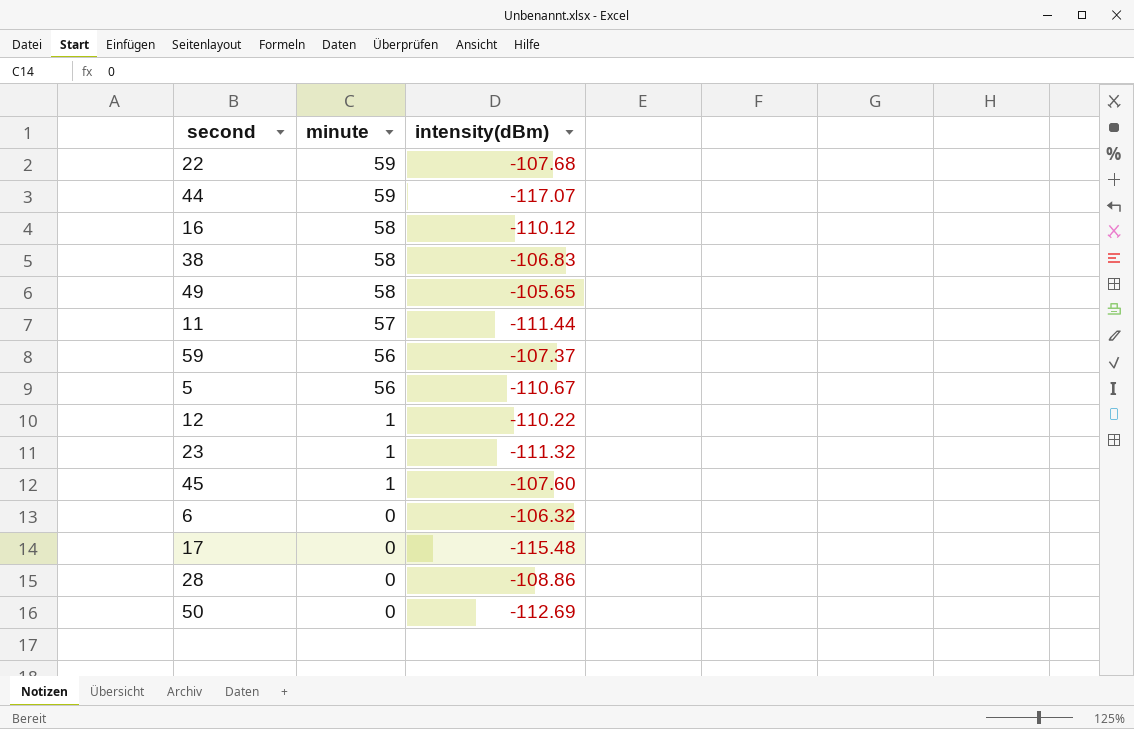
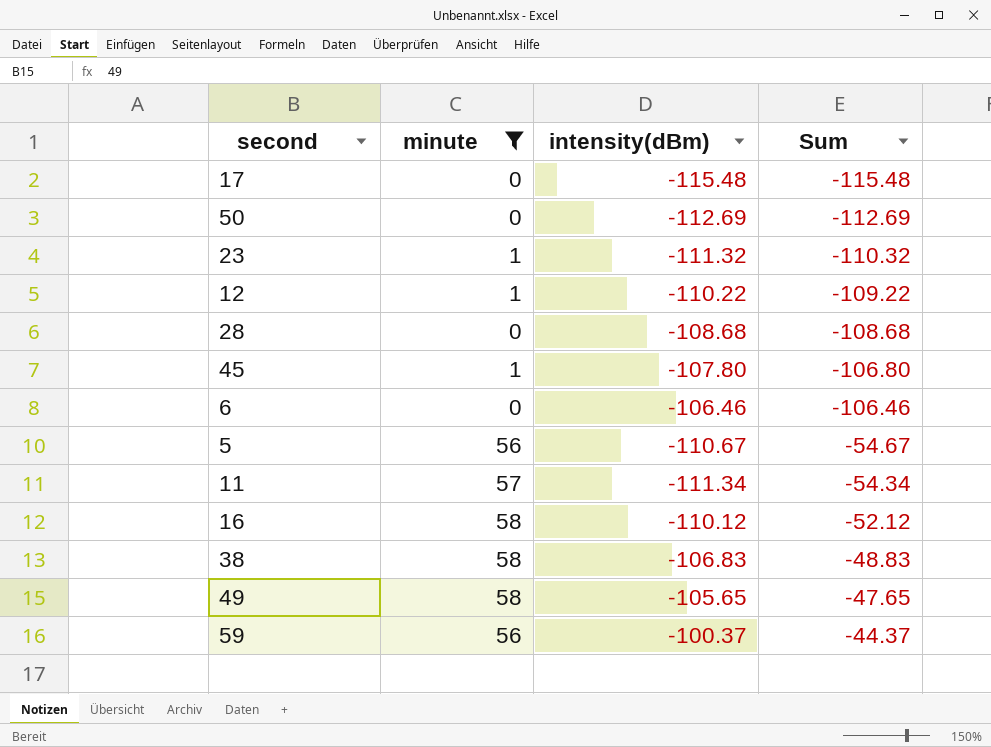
filter: none -> minute != 59
row order: minute descending -> Sum ascending
column Sum | formula: none -> [minute] + [intensity(dBm)]
28 | intensity(dBm): -108.86 -> -108.68
45 | intensity(dBm): -107.60 -> -107.80
6 | intensity(dBm): -106.32 -> -106.46
11 | intensity(dBm): -111.44 -> -111.34
59 | intensity(dBm): -107.37 -> -100.37

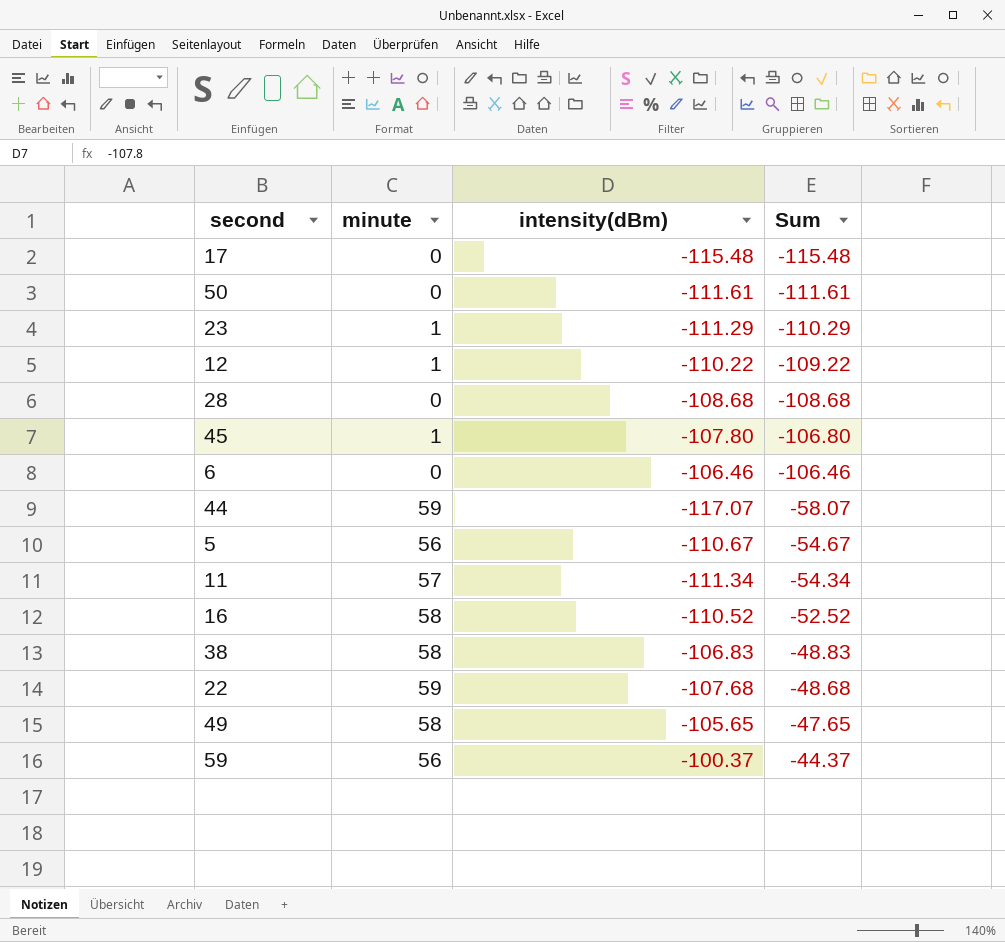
filter: minute != 59 -> none
50 | intensity(dBm): -112.69 -> -111.61
50 | Sum: -112.69 -> -111.61
23 | intensity(dBm): -111.32 -> -111.29
23 | Sum: -110.32 -> -110.29
16 | intensity(dBm): -110.12 -> -110.52
16 | Sum: -52.12 -> -52.52

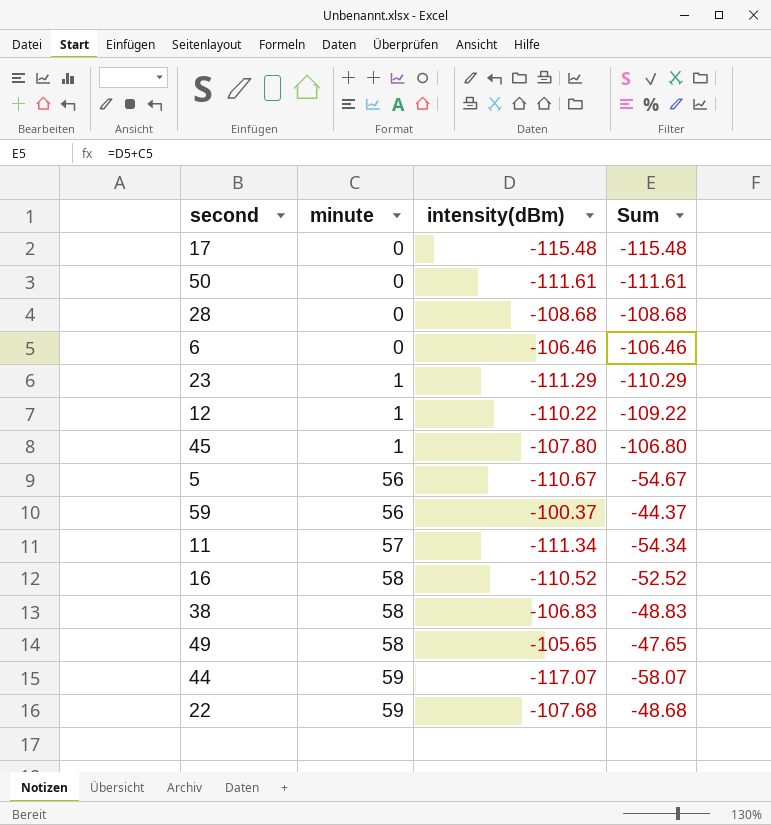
row order: Sum ascending -> minute ascending

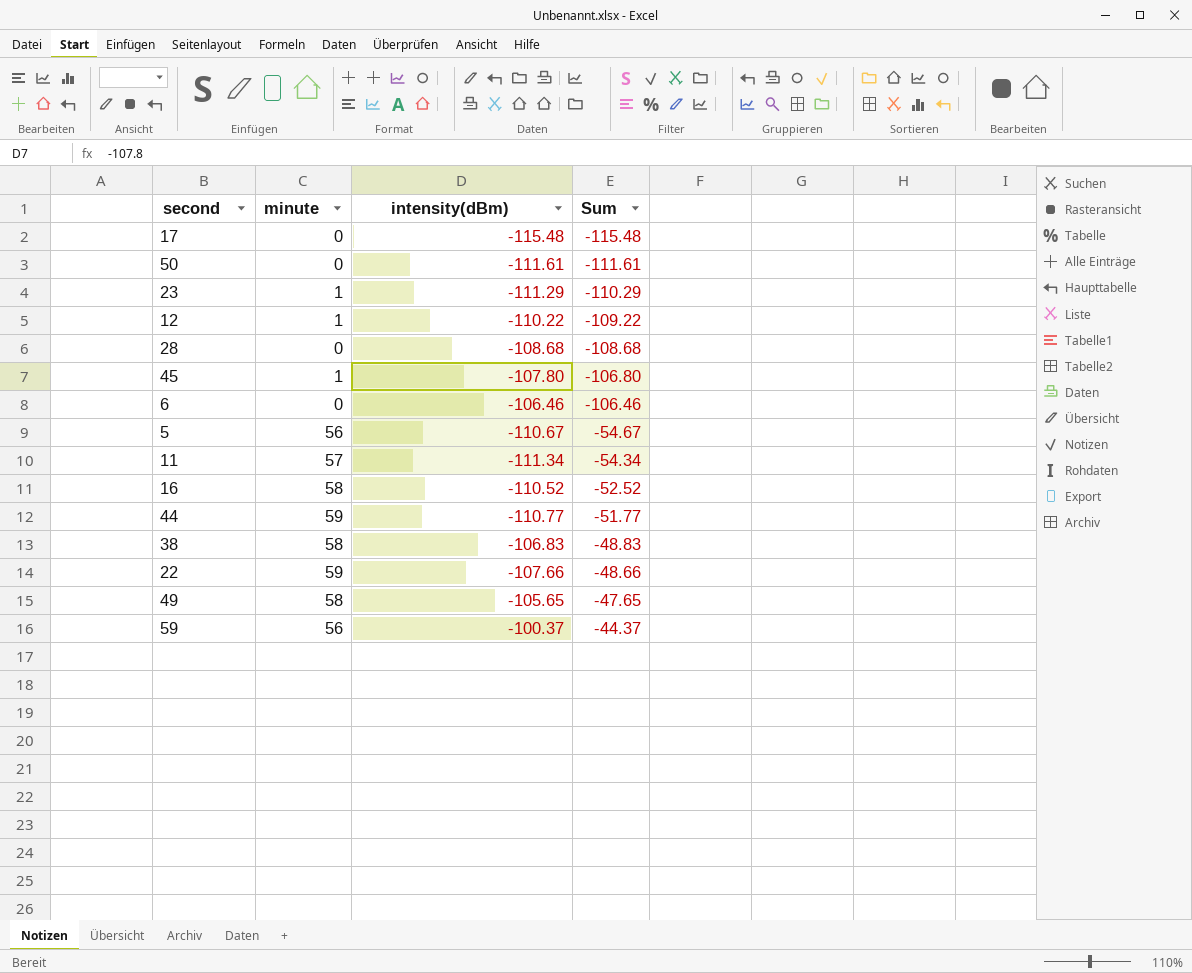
row order: minute ascending -> Sum ascending
44 | intensity(dBm): -117.07 -> -110.77
44 | Sum: -58.07 -> -51.77
22 | intensity(dBm): -107.68 -> -107.66
22 | Sum: -48.68 -> -48.66

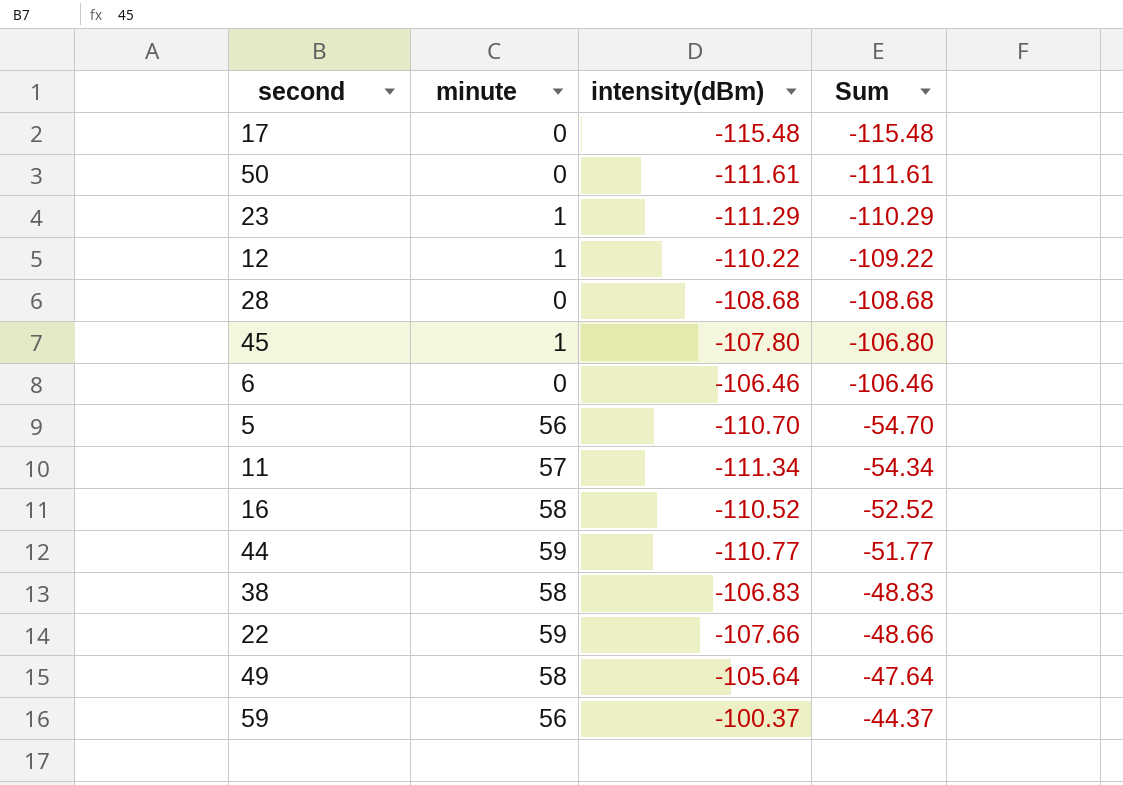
5 | intensity(dBm): -110.67 -> -110.70
5 | Sum: -54.67 -> -54.70
49 | intensity(dBm): -105.65 -> -105.64
49 | Sum: -47.65 -> -47.64

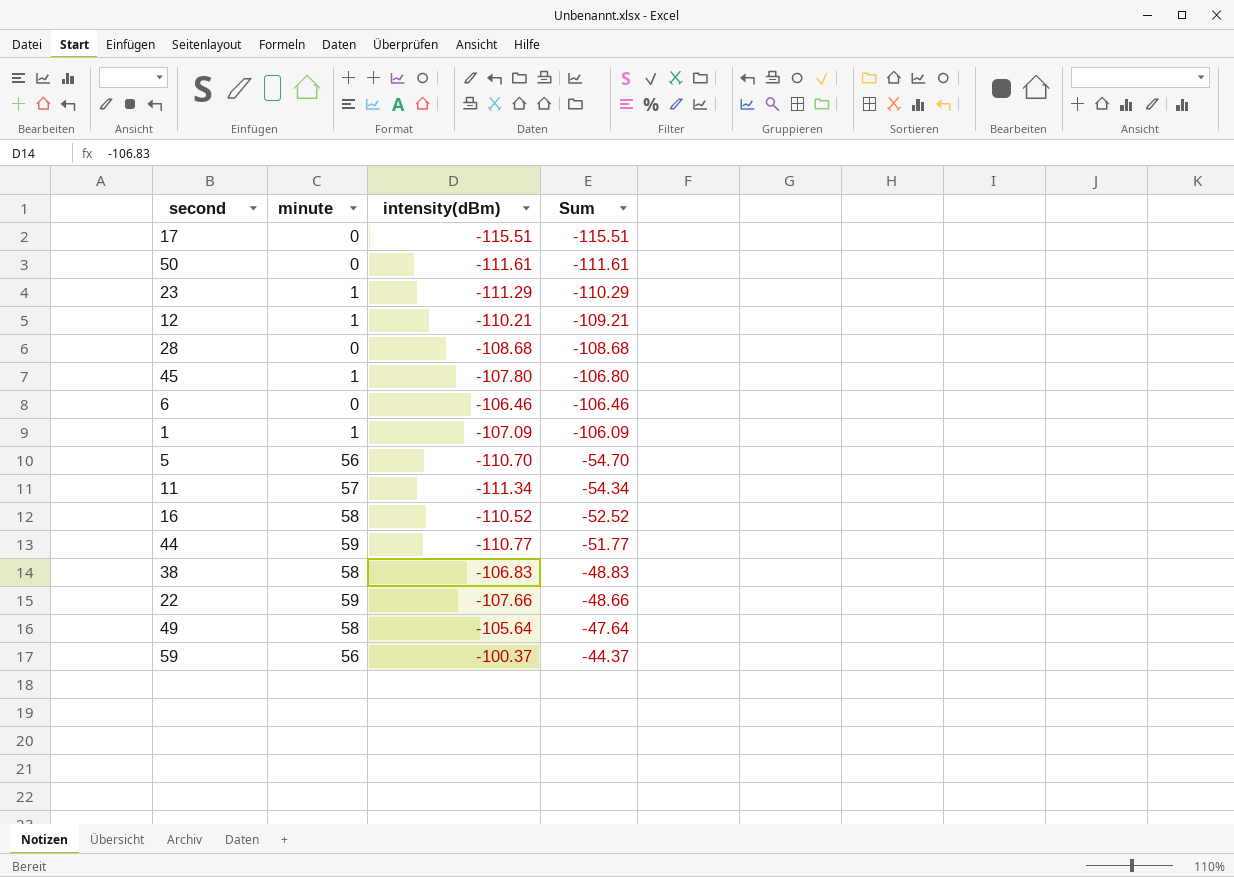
17 | intensity(dBm): -115.48 -> -115.51
17 | Sum: -115.48 -> -115.51
12 | intensity(dBm): -110.22 -> -110.21
12 | Sum: -109.22 -> -109.21
row 1: none -> 1 | -107.09 | -106.09

